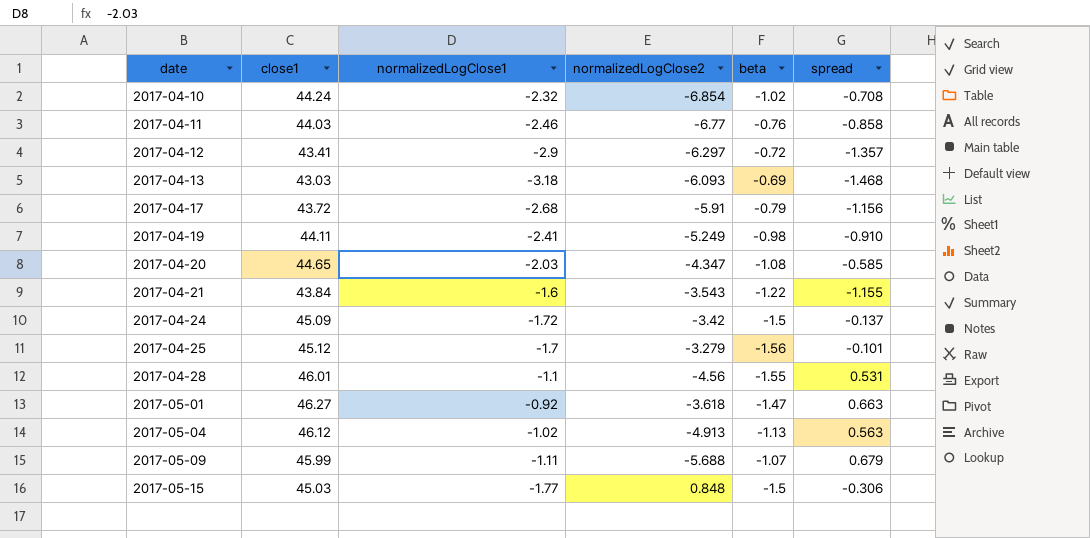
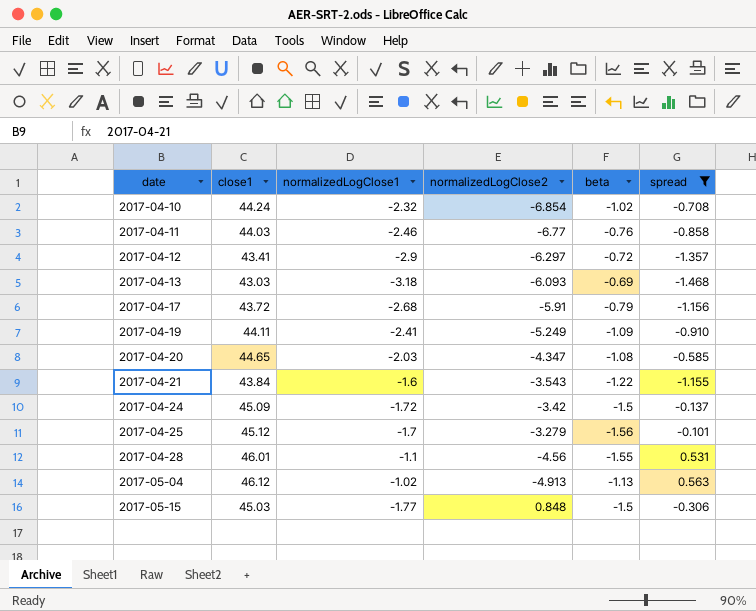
filter: none -> spread <= 0.563
2017-04-19 | beta: -0.98 -> -1.09

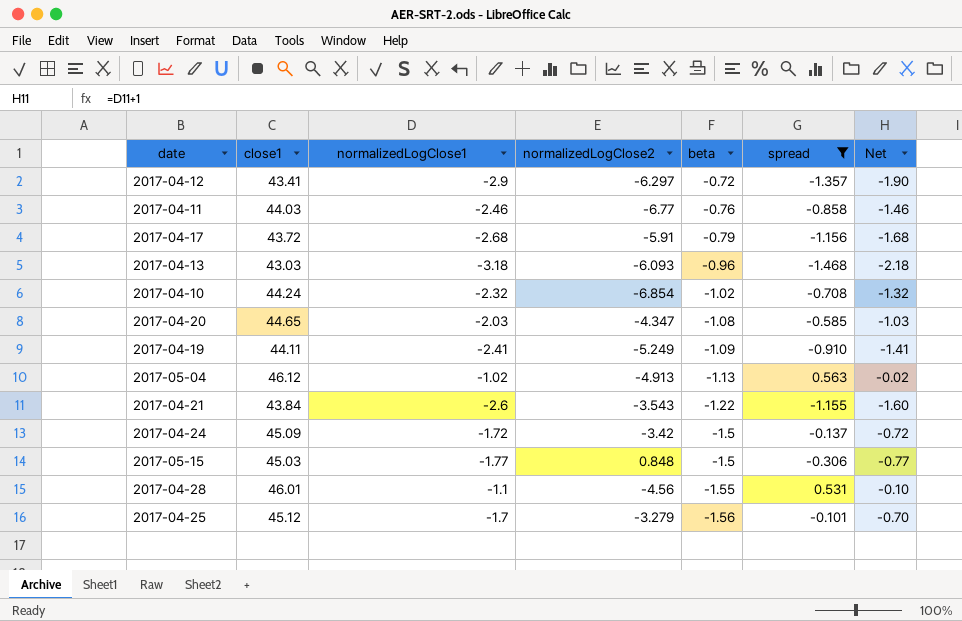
row order: date ascending -> beta descending
column Net | formula: none -> [normalizedLogClose1] + 1
2017-04-13 | beta: -0.69 -> -0.96
2017-04-21 | normalizedLogClose1: -1.6 -> -2.6

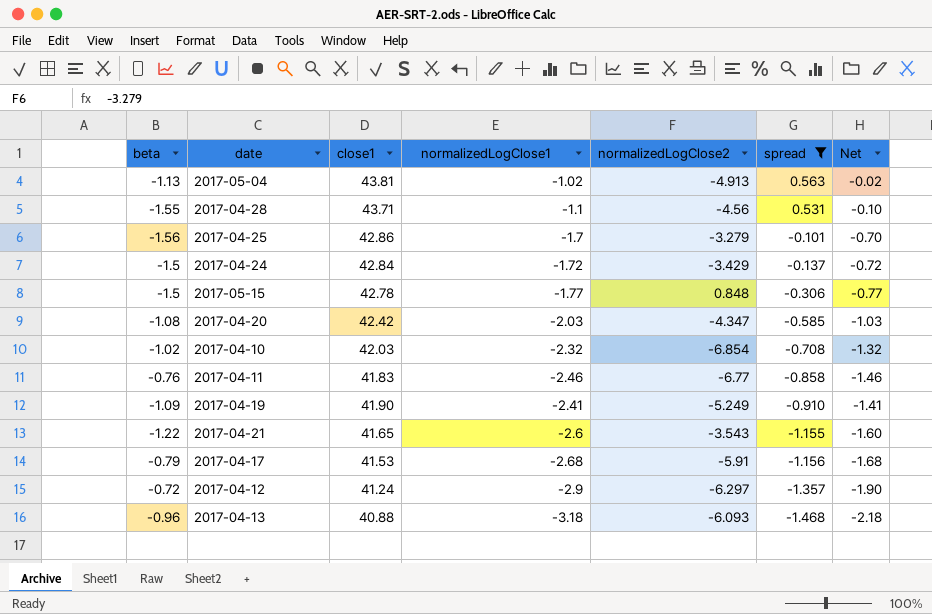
row order: beta descending -> spread descending
column beta | position: 5 -> 1
2017-05-04 | close1: 46.12 -> 43.81
2017-04-28 | close1: 46.01 -> 43.71
2017-04-25 | close1: 45.12 -> 42.86
2017-04-24 | close1: 45.09 -> 42.84
2017-04-24 | normalizedLogClose2: -3.42 -> -3.429
2017-05-15 | close1: 45.03 -> 42.78
2017-04-20 | close1: 44.65 -> 42.42
2017-04-10 | close1: 44.24 -> 42.03
2017-04-11 | close1: 44.03 -> 41.83
2017-04-19 | close1: 44.11 -> 41.90
2017-04-21 | close1: 43.84 -> 41.65
2017-04-17 | close1: 43.72 -> 41.53
2017-04-12 | close1: 43.41 -> 41.24
2017-04-13 | close1: 43.03 -> 40.88

